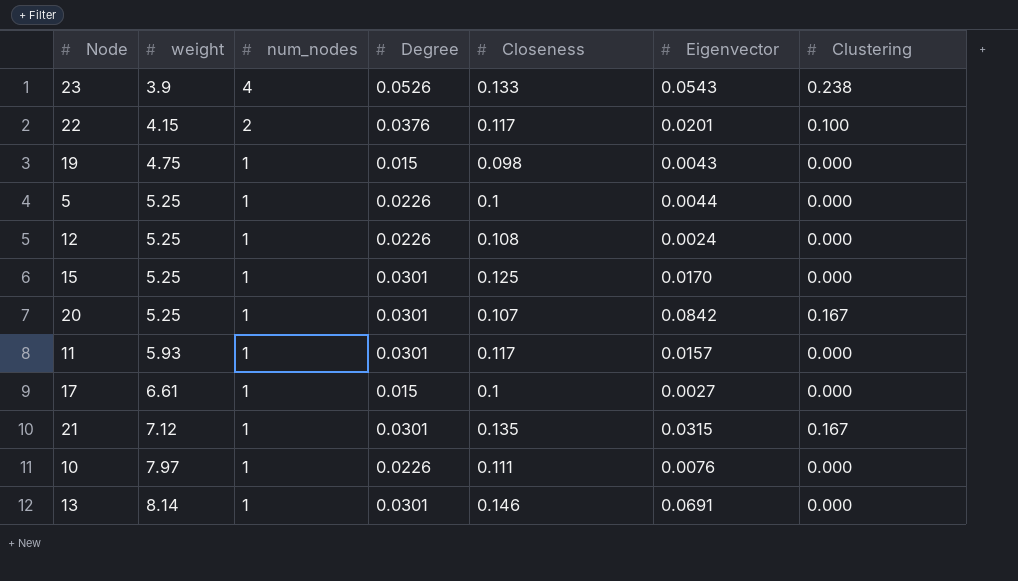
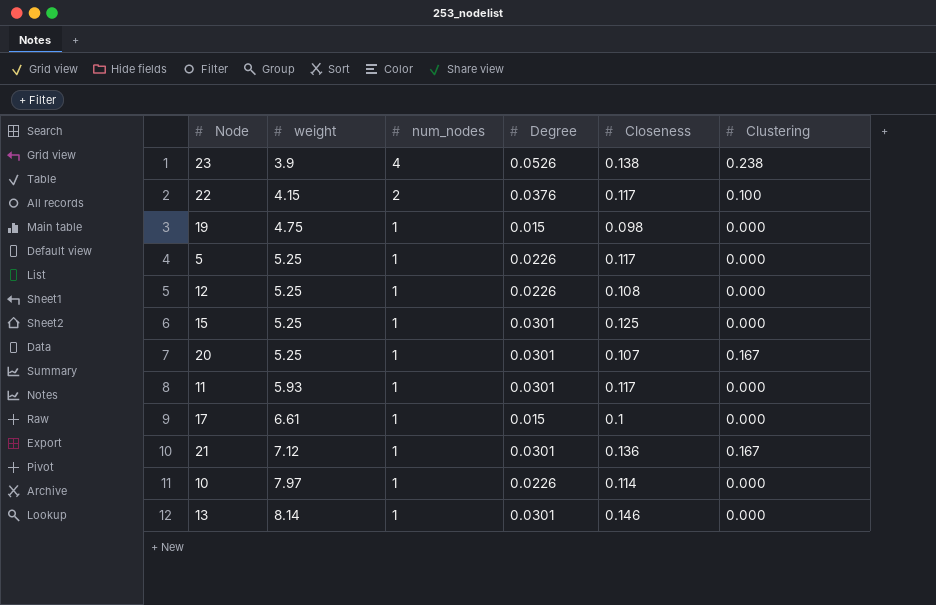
column Eigenvector | position: 6 -> none
23 | Closeness: 0.133 -> 0.138
5 | Closeness: 0.1 -> 0.117
21 | Closeness: 0.135 -> 0.136
10 | Closeness: 0.111 -> 0.114

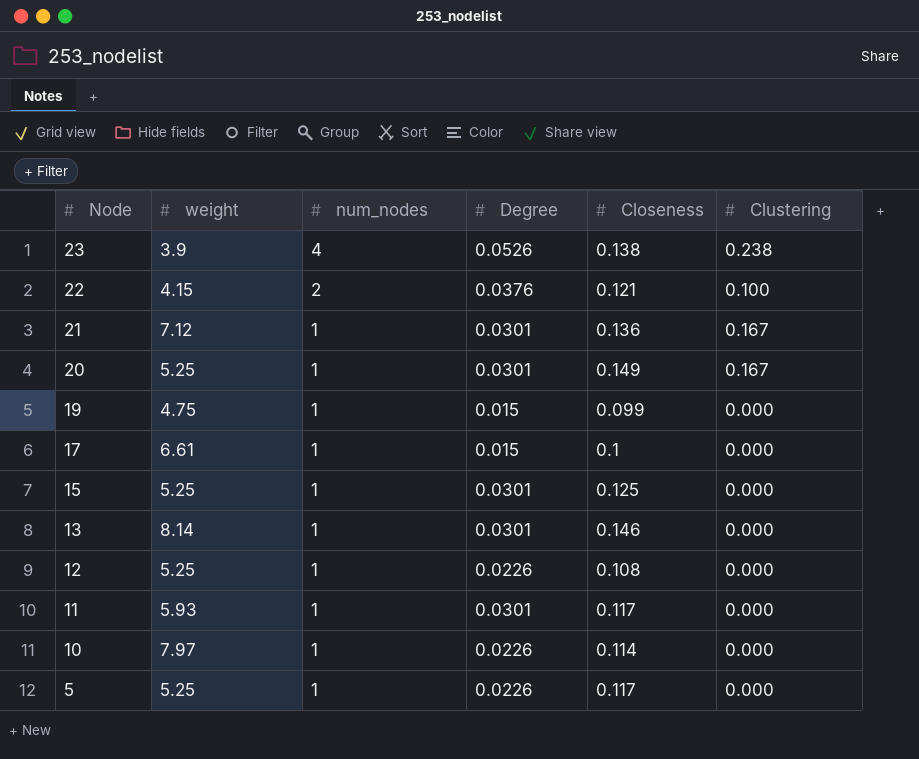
row order: weight ascending -> Node descending
22 | Closeness: 0.117 -> 0.121
20 | Closeness: 0.107 -> 0.149
19 | Closeness: 0.098 -> 0.099

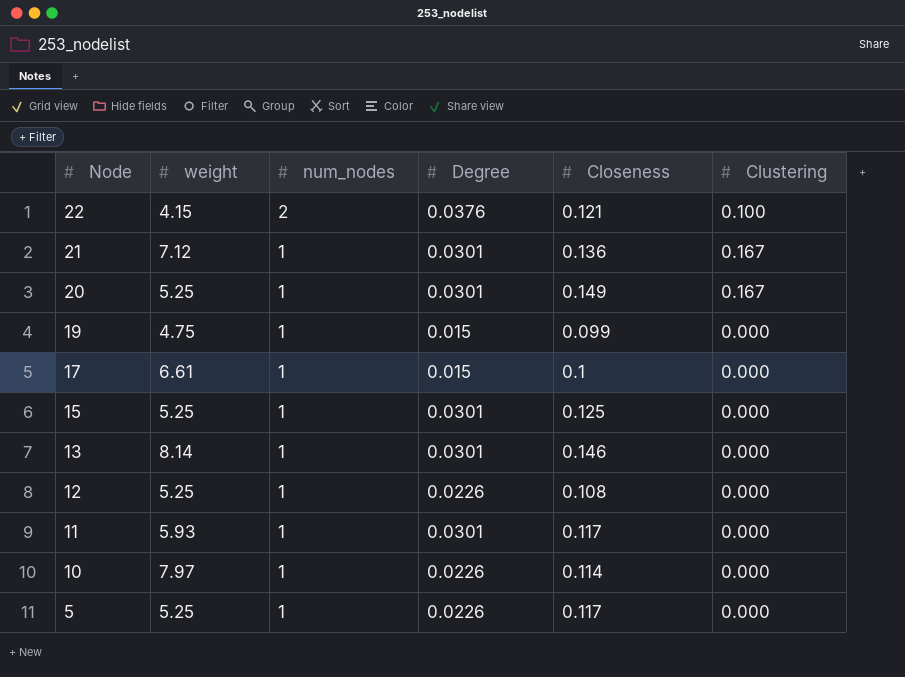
row 23: 3.9 | 4 | 0.0526 | 0.138 | 0.238 -> none

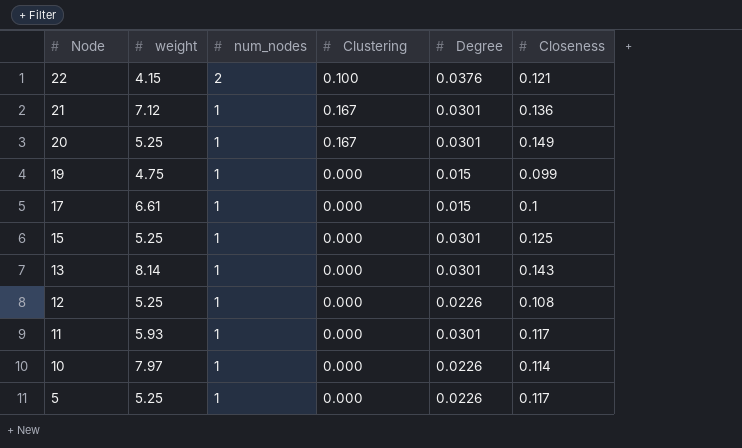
column Clustering | position: 6 -> 4
13 | Closeness: 0.146 -> 0.143

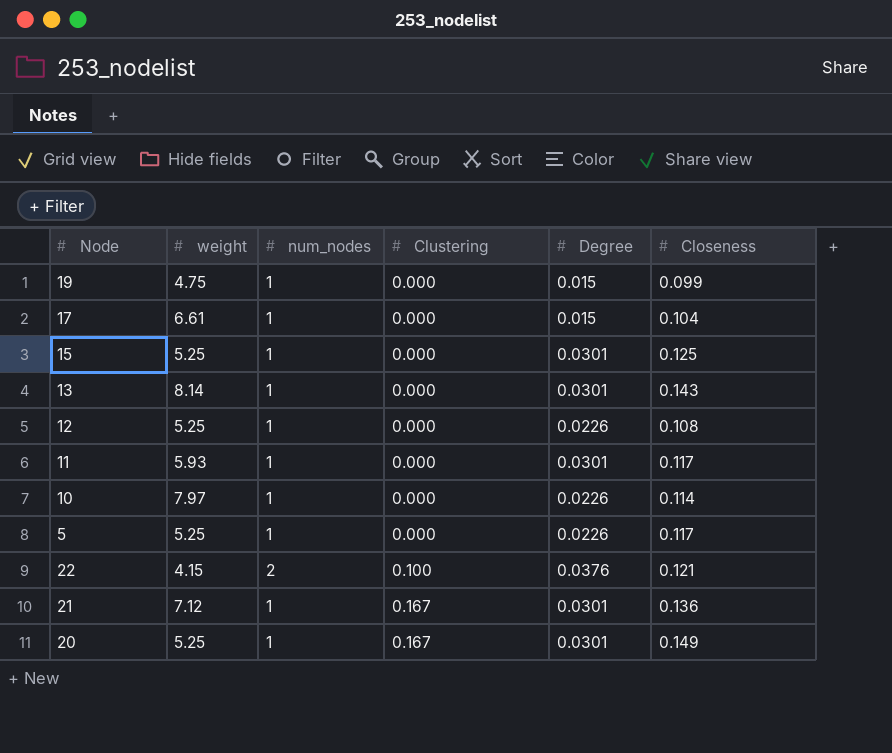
row order: Node descending -> Clustering ascending
17 | Closeness: 0.1 -> 0.104

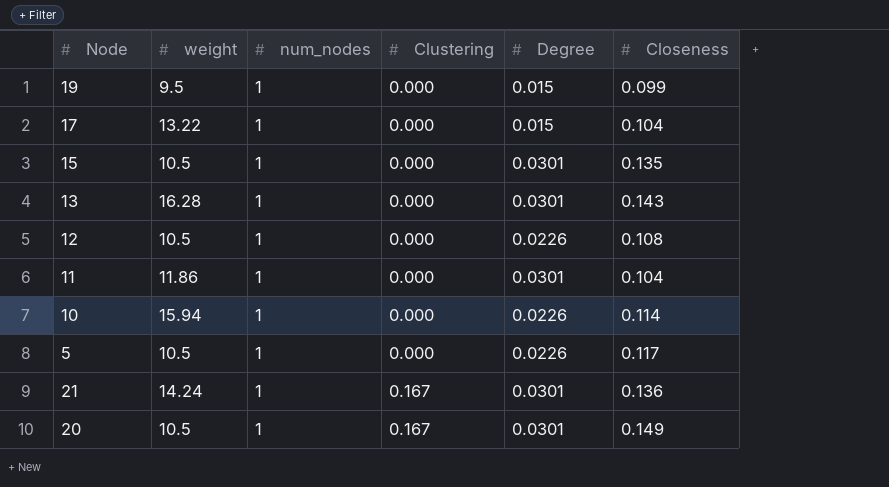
row 22: 4.15 | 2 | 0.100 | 0.0376 | 0.121 -> none
19 | weight: 4.75 -> 9.5
17 | weight: 6.61 -> 13.22
15 | weight: 5.25 -> 10.5
15 | Closeness: 0.125 -> 0.135
13 | weight: 8.14 -> 16.28
12 | weight: 5.25 -> 10.5
11 | weight: 5.93 -> 11.86
11 | Closeness: 0.117 -> 0.104
10 | weight: 7.97 -> 15.94
5 | weight: 5.25 -> 10.5
21 | weight: 7.12 -> 14.24
20 | weight: 5.25 -> 10.5

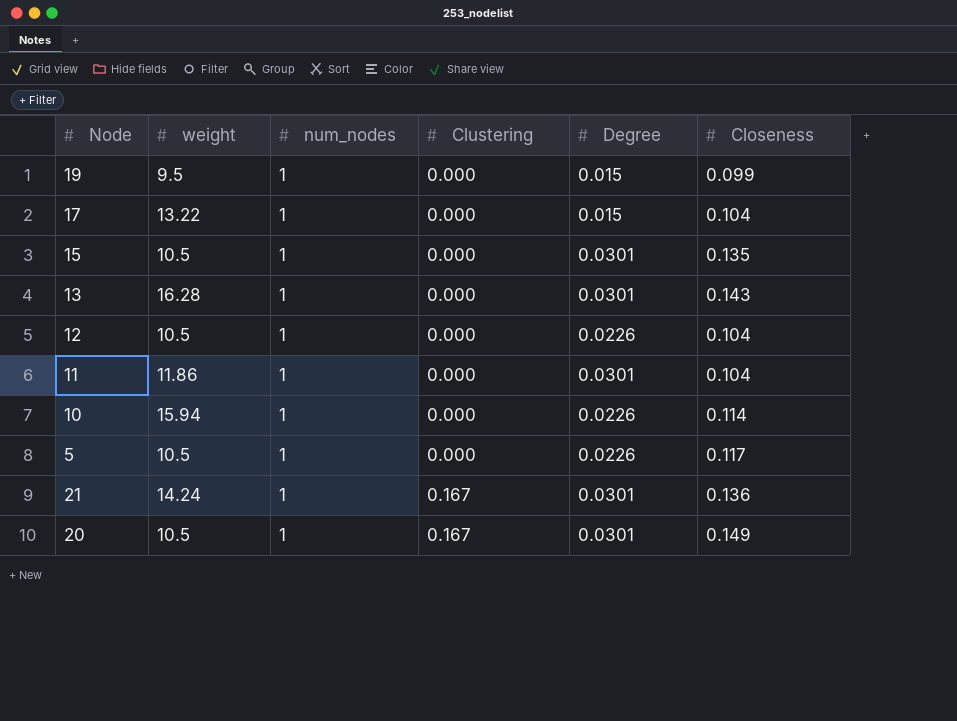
12 | Closeness: 0.108 -> 0.104

